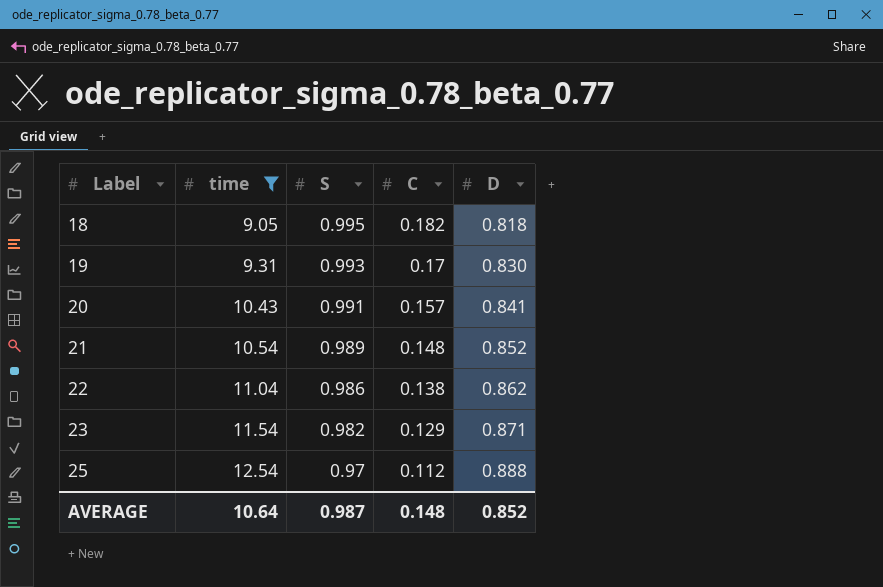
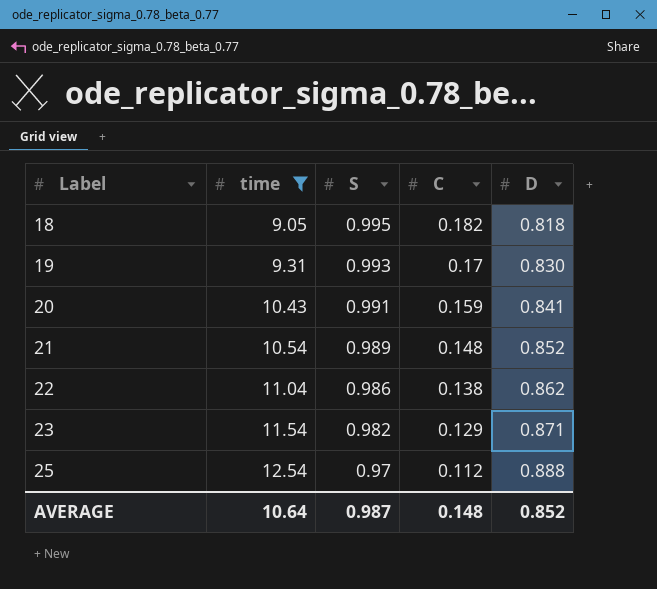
20 | C: 0.157 -> 0.159

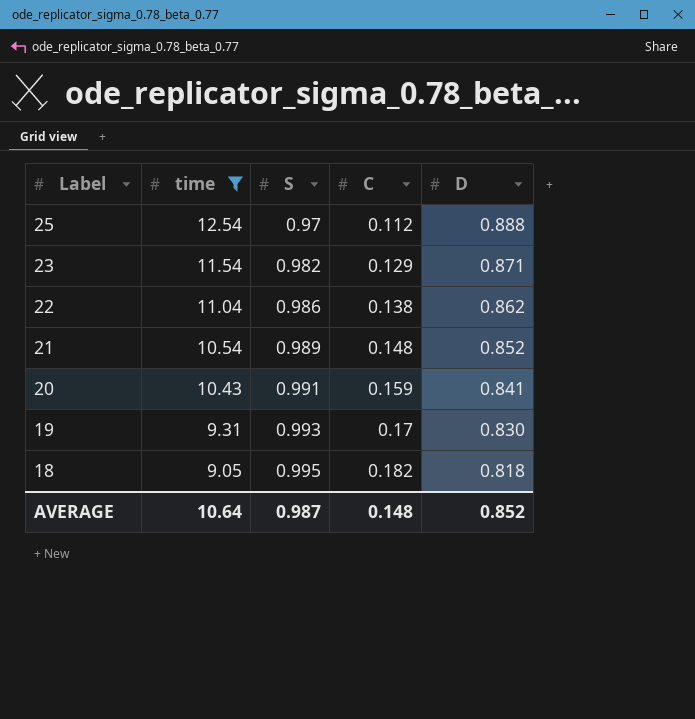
row order: Label ascending -> Label descending

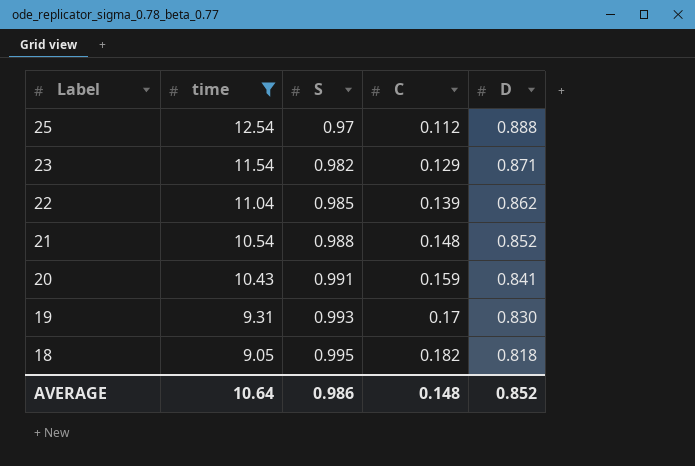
22 | S: 0.986 -> 0.985
22 | C: 0.138 -> 0.139
21 | S: 0.989 -> 0.988
AVERAGE | S: 0.987 -> 0.986

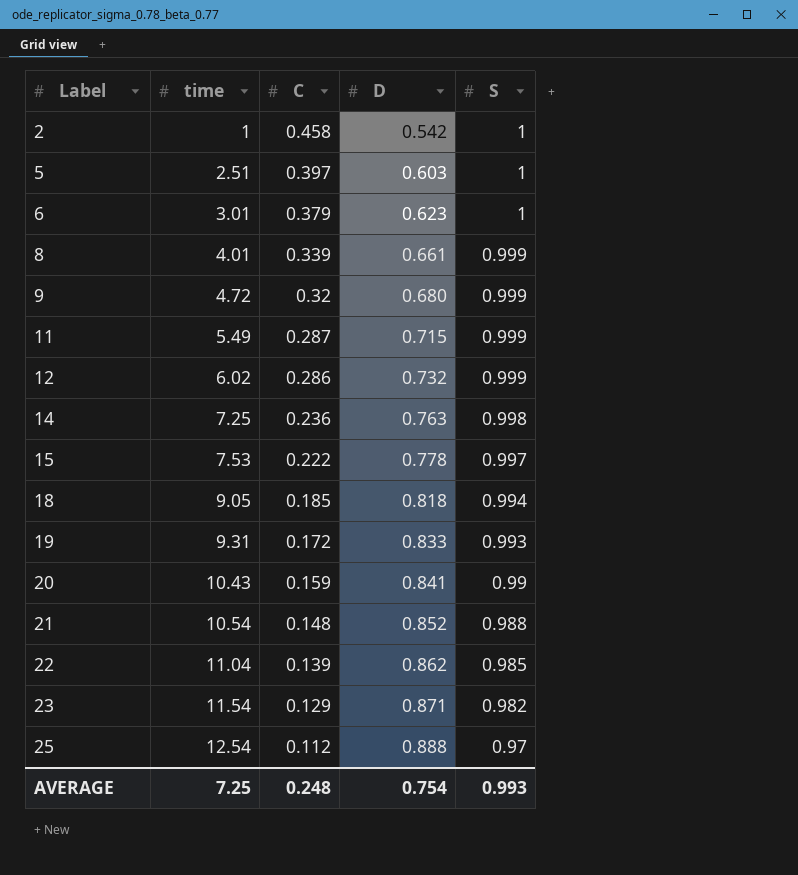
filter: time >= 9.05 -> none
row order: Label descending -> Label ascending
column S | position: 3 -> 5
18 | C: 0.182 -> 0.185
18 | S: 0.995 -> 0.994
19 | C: 0.17 -> 0.172
19 | D: 0.830 -> 0.833
20 | S: 0.991 -> 0.99
AVERAGE | time: 10.64 -> 7.25
AVERAGE | C: 0.148 -> 0.248
AVERAGE | D: 0.852 -> 0.754
AVERAGE | S: 0.986 -> 0.993

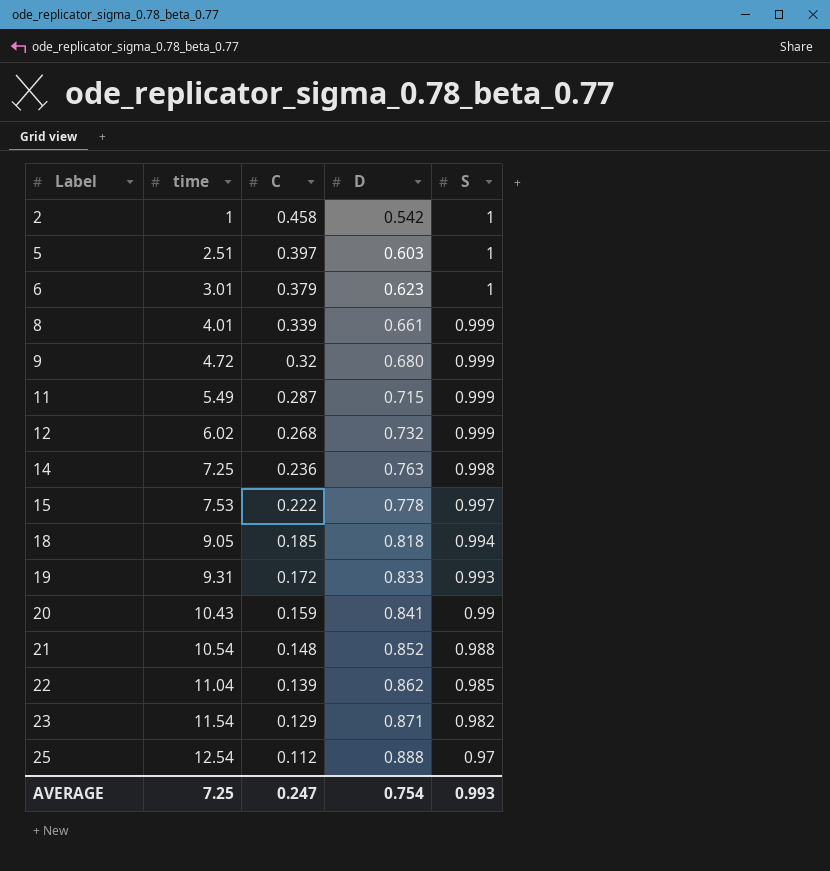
12 | C: 0.286 -> 0.268
AVERAGE | C: 0.248 -> 0.247

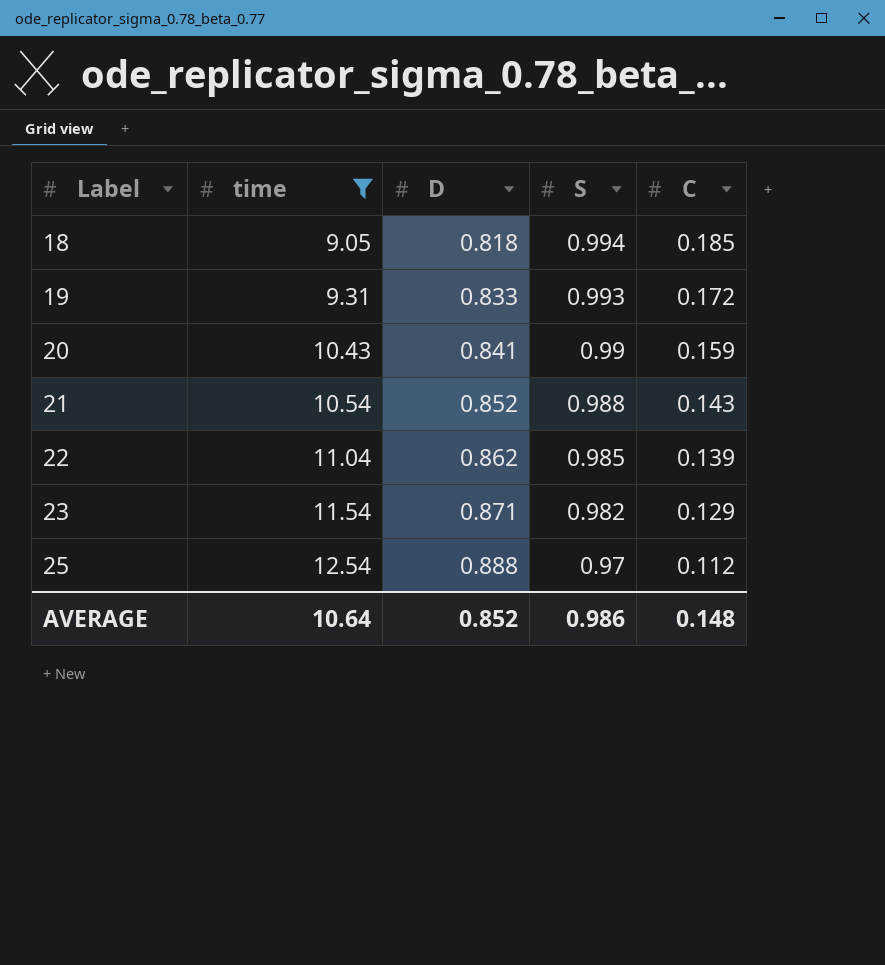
filter: none -> time >= 9.05
column C | position: 3 -> 5
21 | C: 0.148 -> 0.143
AVERAGE | time: 7.25 -> 10.64
AVERAGE | D: 0.754 -> 0.852
AVERAGE | S: 0.993 -> 0.986
AVERAGE | C: 0.247 -> 0.148

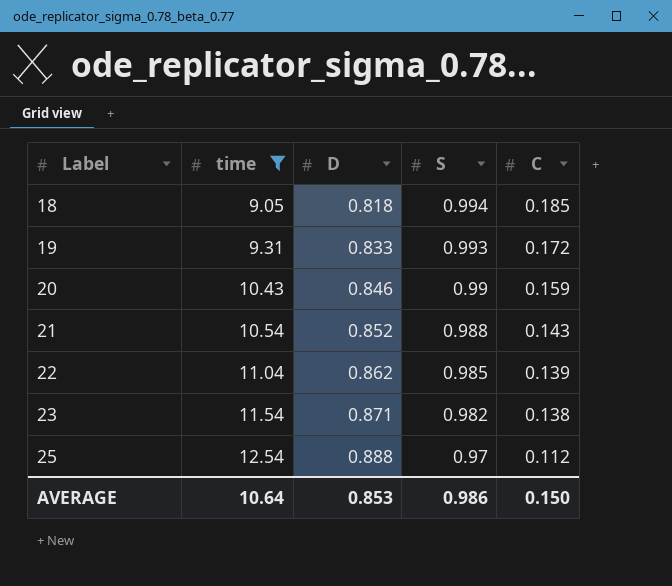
20 | D: 0.841 -> 0.846
23 | C: 0.129 -> 0.138
AVERAGE | D: 0.852 -> 0.853
AVERAGE | C: 0.148 -> 0.150

